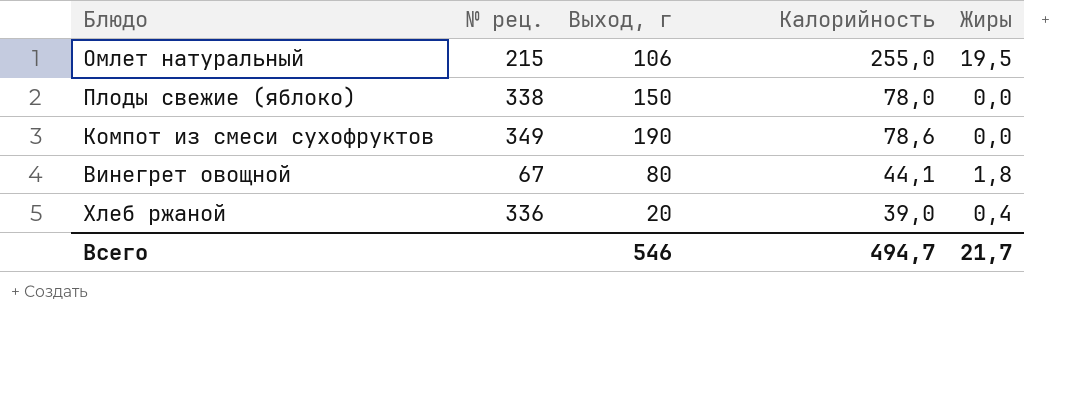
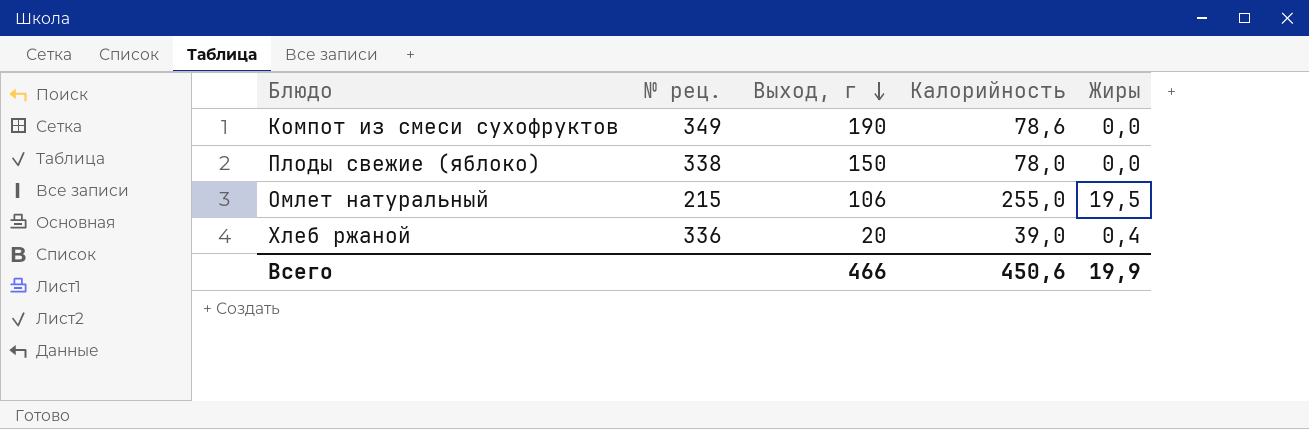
row order: none -> Выход, г descending
row Винегрет овощной: 67 | 80 | 44,1 | 1,8 -> none
Всего | Выход, г: 546 -> 466
Всего | Калорийность: 494,7 -> 450,6
Всего | Жиры: 21,7 -> 19,9

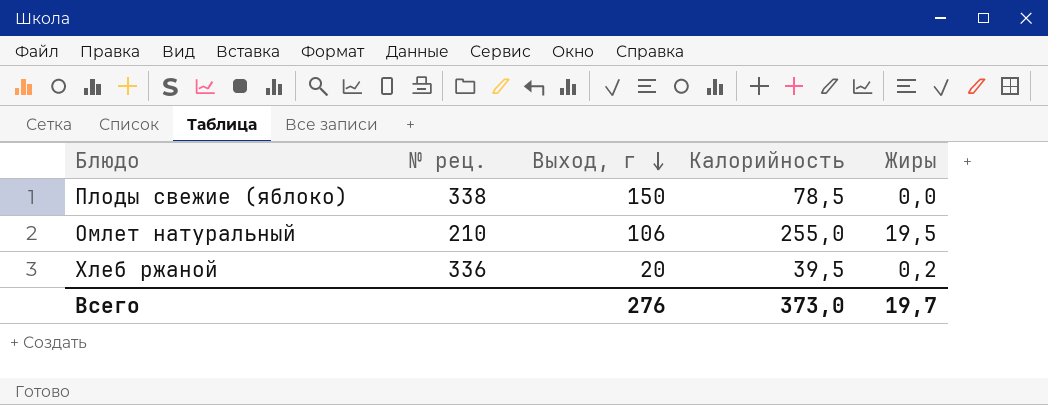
row Компот из смеси сухофруктов: 349 | 190 | 78,6 | 0,0 -> none
Плоды свежие (яблоко) | Калорийность: 78,0 -> 78,5
Омлет натуральный | № рец.: 215 -> 210
Хлеб ржаной | Калорийность: 39,0 -> 39,5
Хлеб ржаной | Жиры: 0,4 -> 0,2
Всего | Выход, г: 466 -> 276
Всего | Калорийность: 450,6 -> 373,0
Всего | Жиры: 19,9 -> 19,7

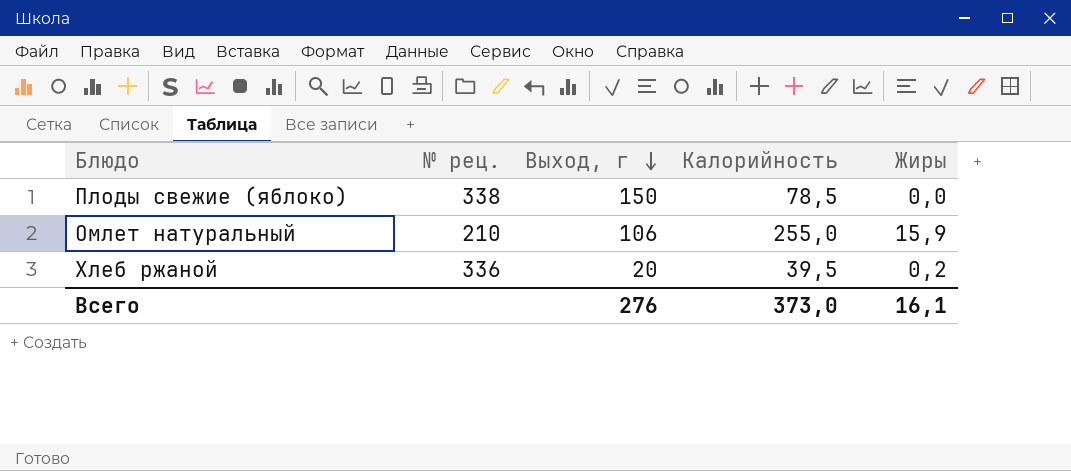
Омлет натуральный | Жиры: 19,5 -> 15,9
Всего | Жиры: 19,7 -> 16,1

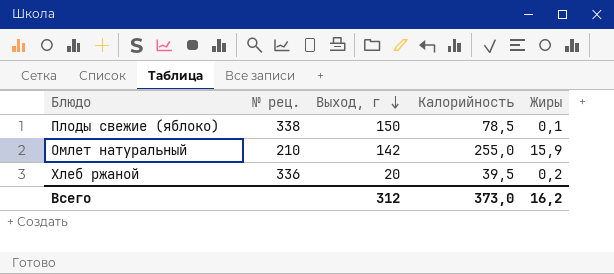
Плоды свежие (яблоко) | Жиры: 0,0 -> 0,1
Омлет натуральный | Выход, г: 106 -> 142
Всего | Выход, г: 276 -> 312
Всего | Жиры: 16,1 -> 16,2

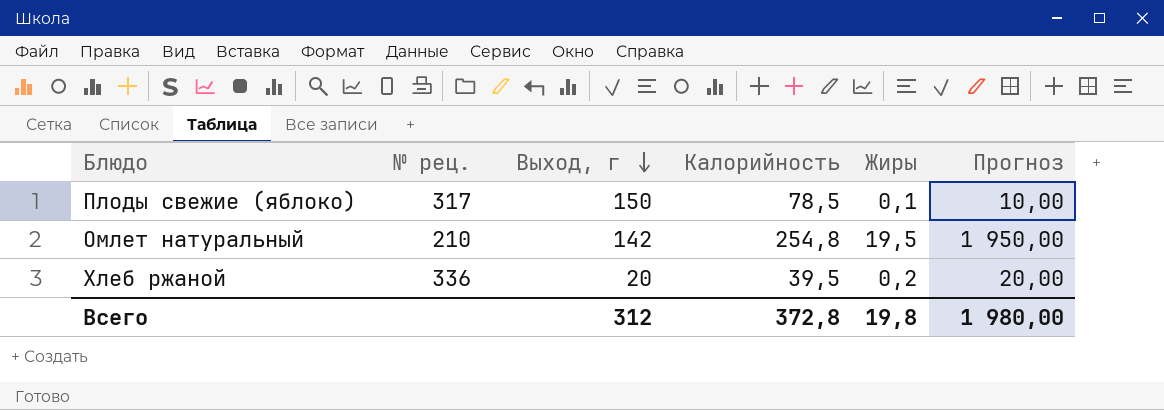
column Прогноз | formula: none -> [Жиры] * 100
Плоды свежие (яблоко) | № рец.: 338 -> 317
Омлет натуральный | Калорийность: 255,0 -> 254,8
Омлет натуральный | Жиры: 15,9 -> 19,5
Всего | Калорийность: 373,0 -> 372,8
Всего | Жиры: 16,2 -> 19,8

